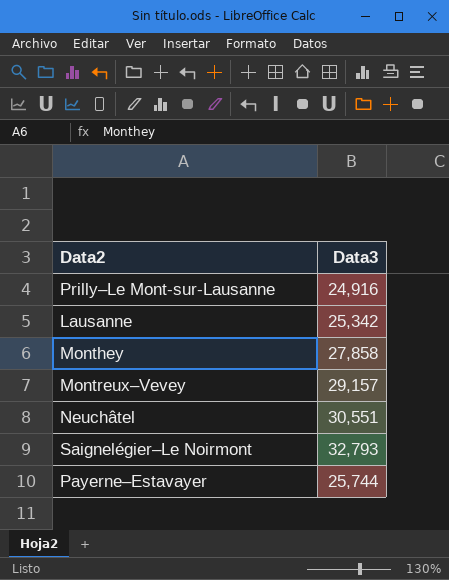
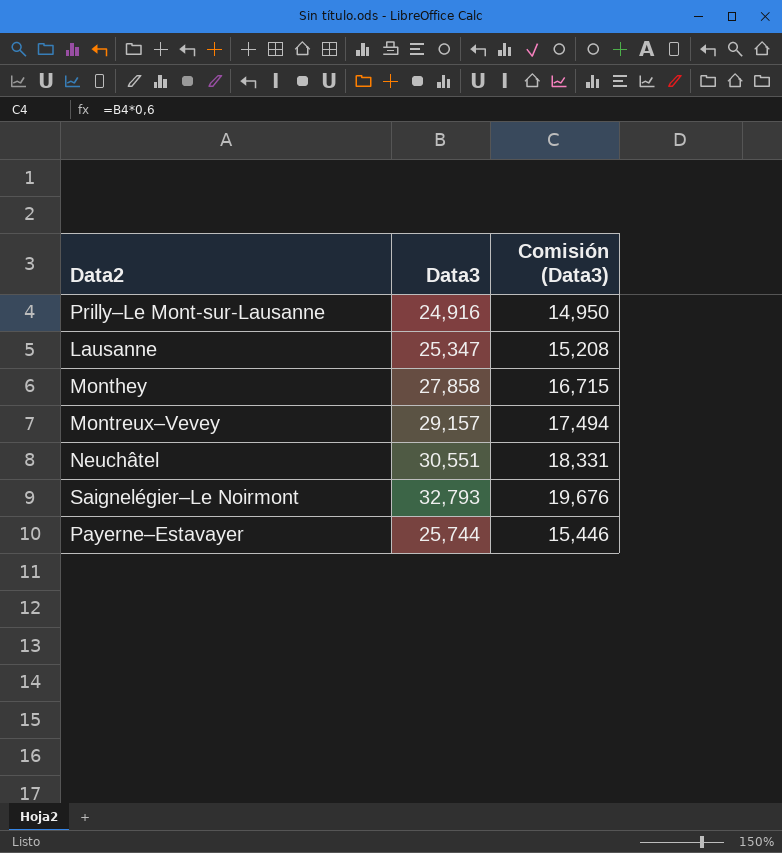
column Comisión (Data3) | formula: none -> [Data3] * 0,6
Lausanne | Data3: 25,342 -> 25,347

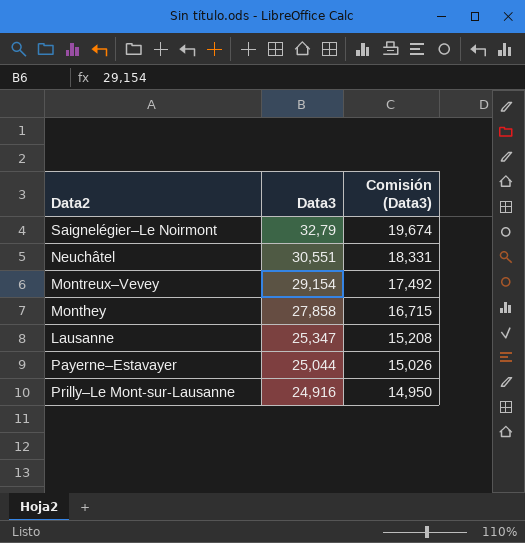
row order: none -> Data3 descending
Saignelégier–Le Noirmont | Data3: 32,793 -> 32,79
Saignelégier–Le Noirmont | Comisión (Data3): 19,676 -> 19,674
Montreux–Vevey | Data3: 29,157 -> 29,154
Montreux–Vevey | Comisión (Data3): 17,494 -> 17,492
Payerne–Estavayer | Data3: 25,744 -> 25,044
Payerne–Estavayer | Comisión (Data3): 15,446 -> 15,026

